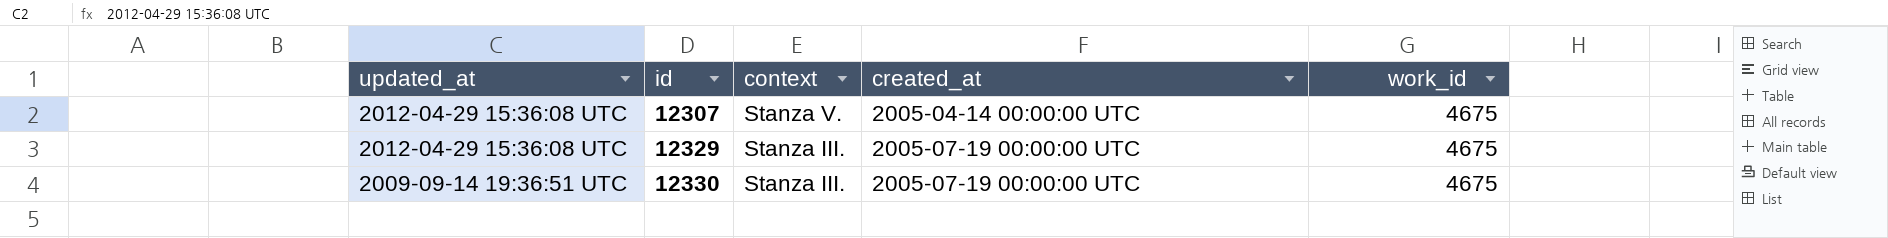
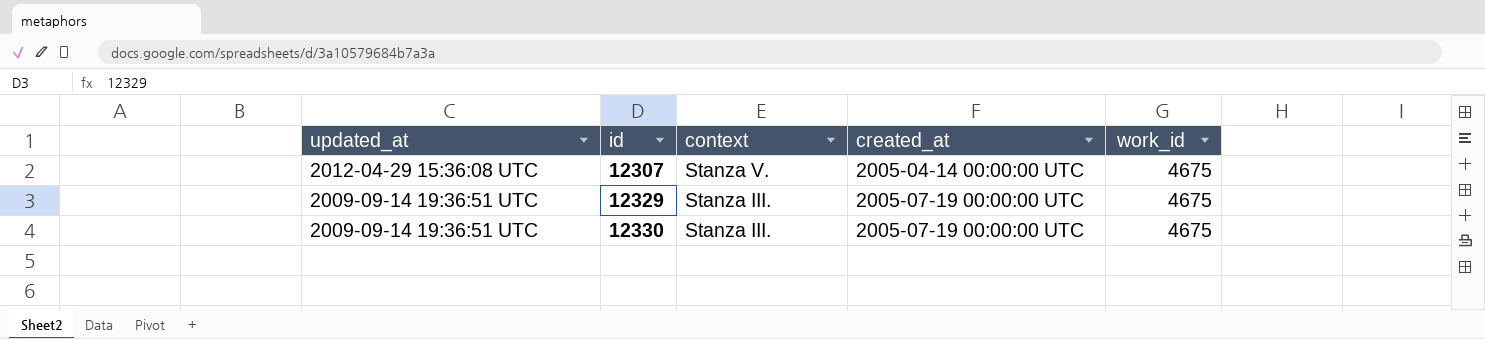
12329 | updated_at: 2012-04-29 15:36:08 UTC -> 2009-09-14 19:36:51 UTC

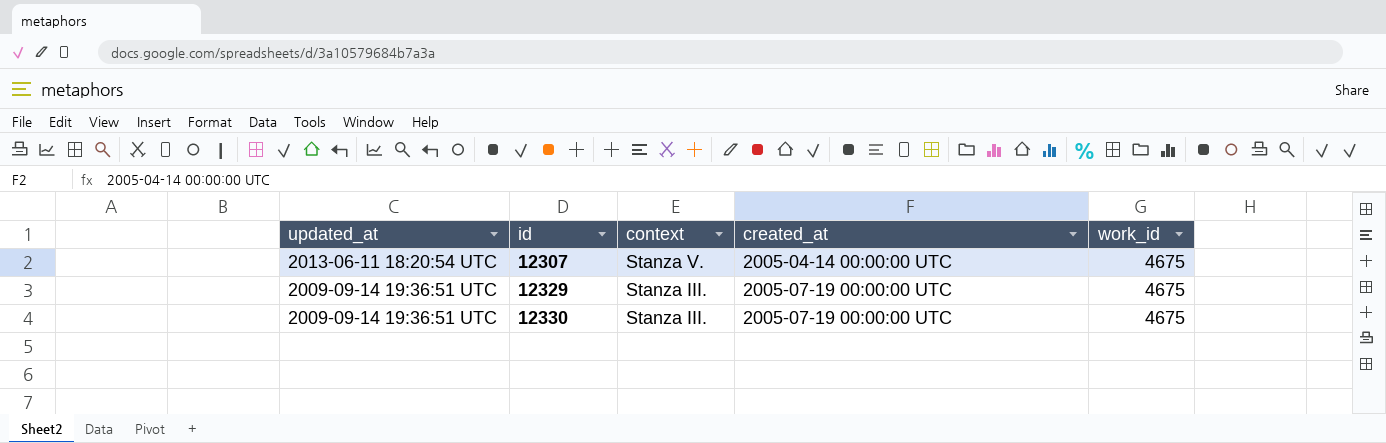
12307 | updated_at: 2012-04-29 15:36:08 UTC -> 2013-06-11 18:20:54 UTC

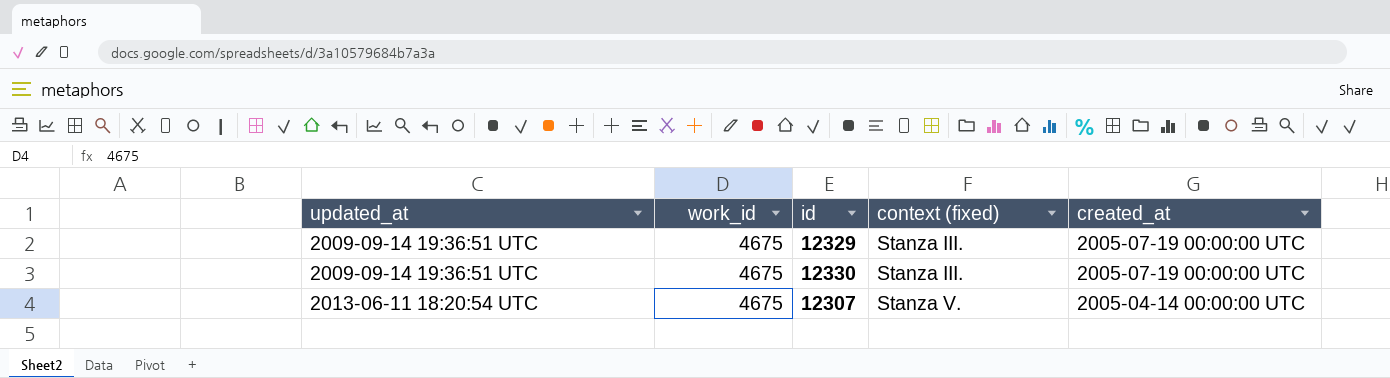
row order: updated_at descending -> updated_at ascending
column work_id | position: 5 -> 2
column name: context -> context (fixed)

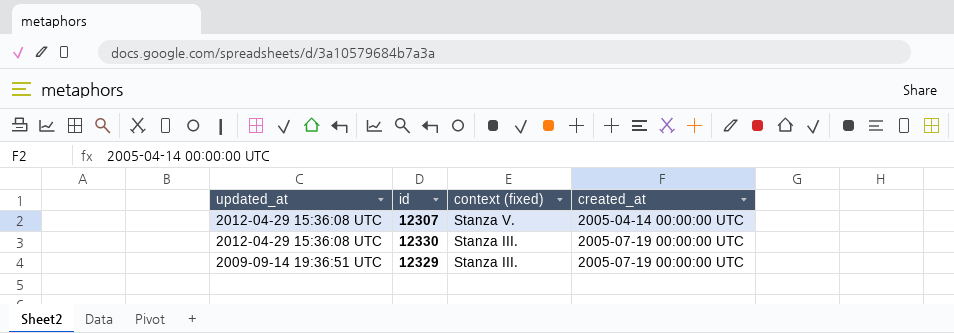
row order: updated_at ascending -> updated_at descending
column work_id | position: 2 -> none
12307 | updated_at: 2013-06-11 18:20:54 UTC -> 2012-04-29 15:36:08 UTC
12330 | updated_at: 2009-09-14 19:36:51 UTC -> 2012-04-29 15:36:08 UTC

